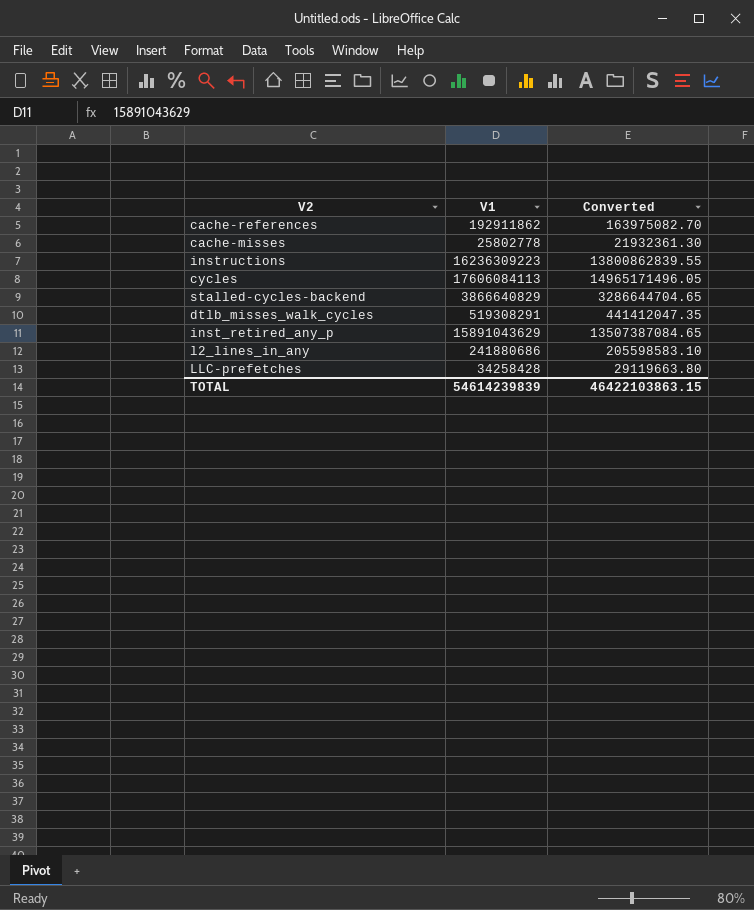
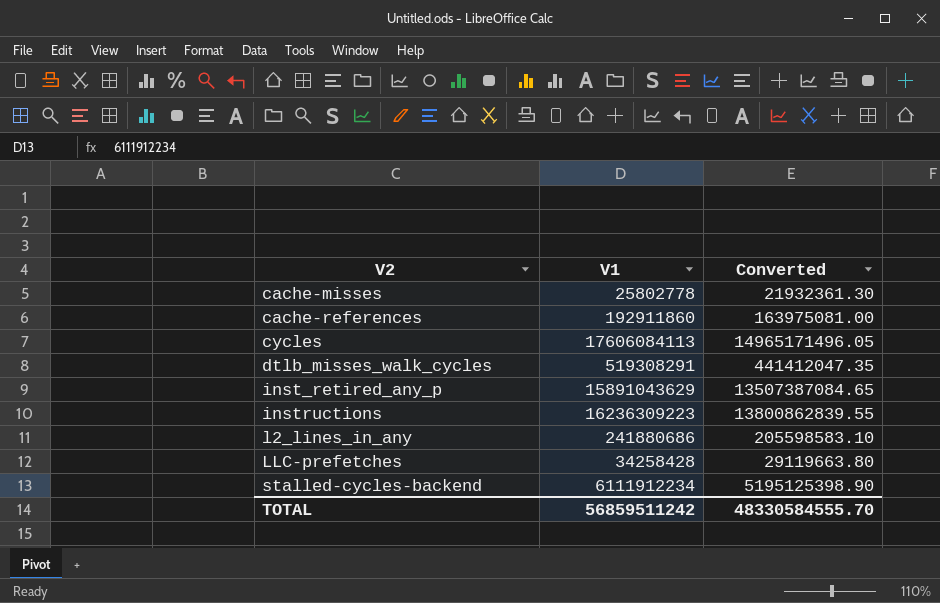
row order: none -> V2 ascending
cache-references | V1: 192911862 -> 192911860
cache-references | Converted: 163975082.70 -> 163975081.00
stalled-cycles-backend | V1: 3866640829 -> 6111912234
stalled-cycles-backend | Converted: 3286644704.65 -> 5195125398.90
TOTAL | V1: 54614239839 -> 56859511242
TOTAL | Converted: 46422103863.15 -> 48330584555.70

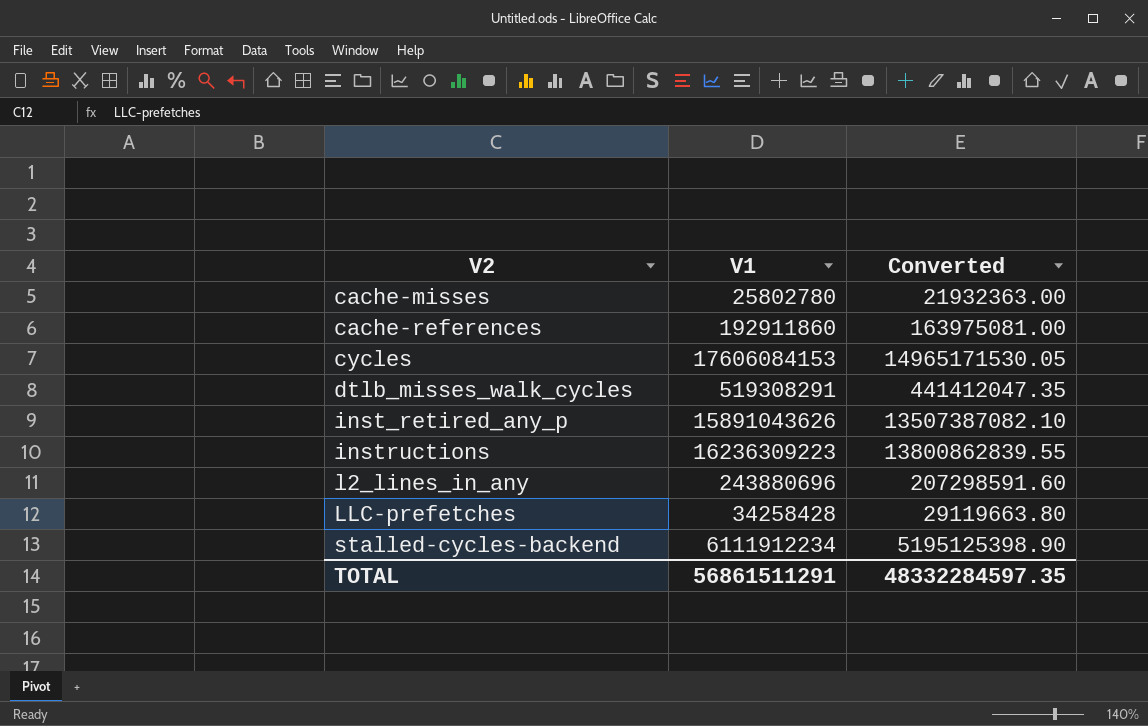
cache-misses | V1: 25802778 -> 25802780
cache-misses | Converted: 21932361.30 -> 21932363.00
cycles | V1: 17606084113 -> 17606084153
cycles | Converted: 14965171496.05 -> 14965171530.05
inst_retired_any_p | V1: 15891043629 -> 15891043626
inst_retired_any_p | Converted: 13507387084.65 -> 13507387082.10
l2_lines_in_any | V1: 241880686 -> 243880696
l2_lines_in_any | Converted: 205598583.10 -> 207298591.60
TOTAL | V1: 56859511242 -> 56861511291
TOTAL | Converted: 48330584555.70 -> 48332284597.35

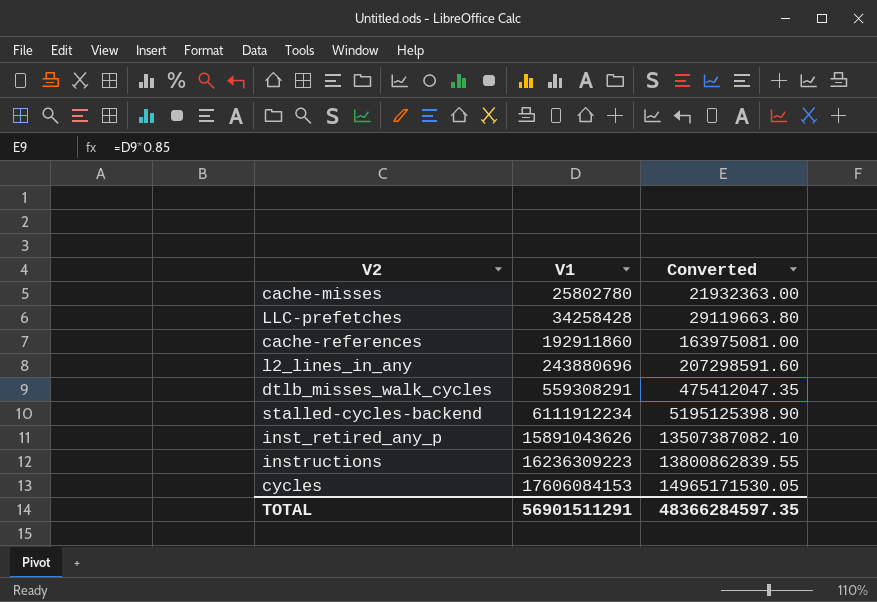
row order: V2 ascending -> V1 ascending
dtlb_misses_walk_cycles | V1: 519308291 -> 559308291
dtlb_misses_walk_cycles | Converted: 441412047.35 -> 475412047.35
TOTAL | V1: 56861511291 -> 56901511291
TOTAL | Converted: 48332284597.35 -> 48366284597.35

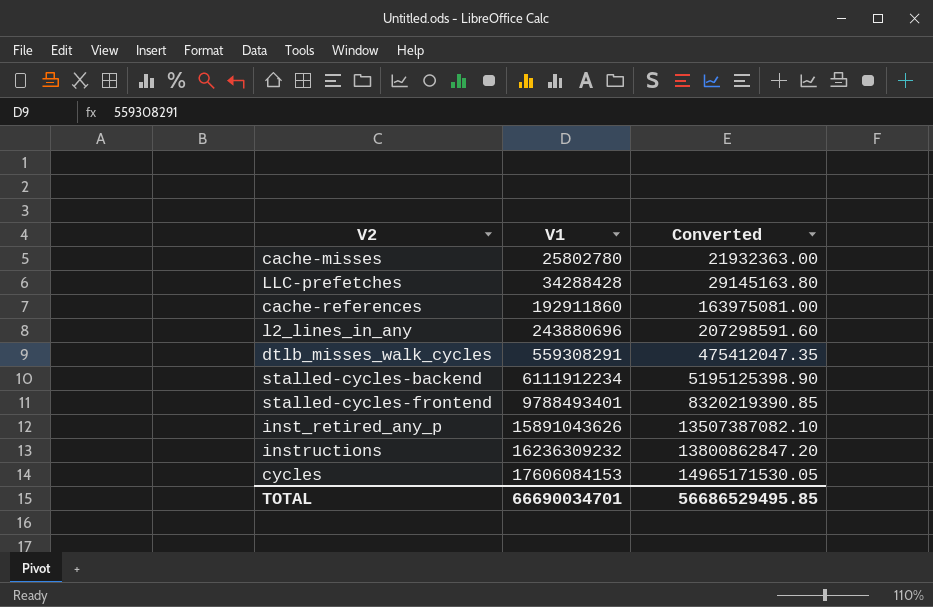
LLC-prefetches | V1: 34258428 -> 34288428
LLC-prefetches | Converted: 29119663.80 -> 29145163.80
row stalled-cycles-frontend: none -> 9788493401 | 8320219390.85
instructions | V1: 16236309223 -> 16236309232
instructions | Converted: 13800862839.55 -> 13800862847.20
TOTAL | V1: 56901511291 -> 66690034701
TOTAL | Converted: 48366284597.35 -> 56686529495.85

